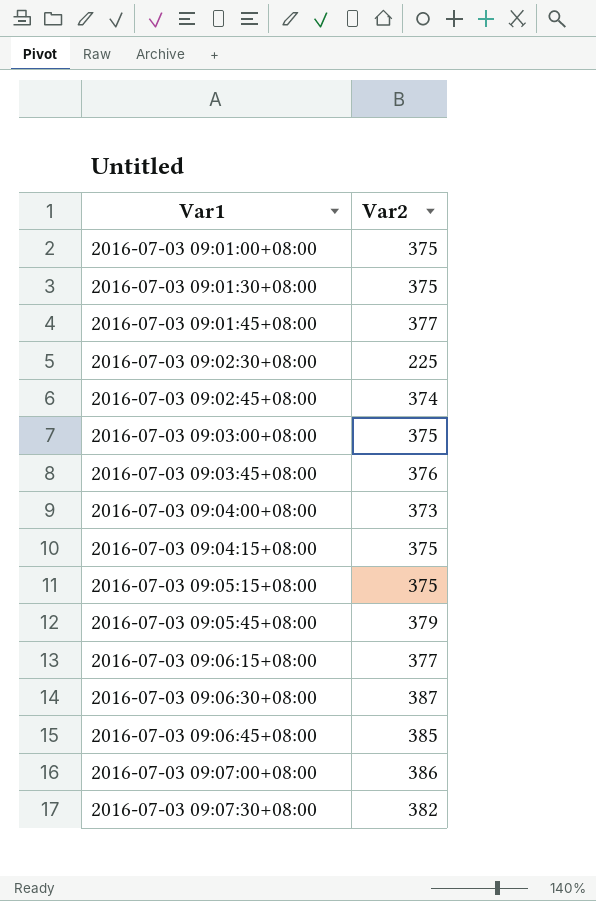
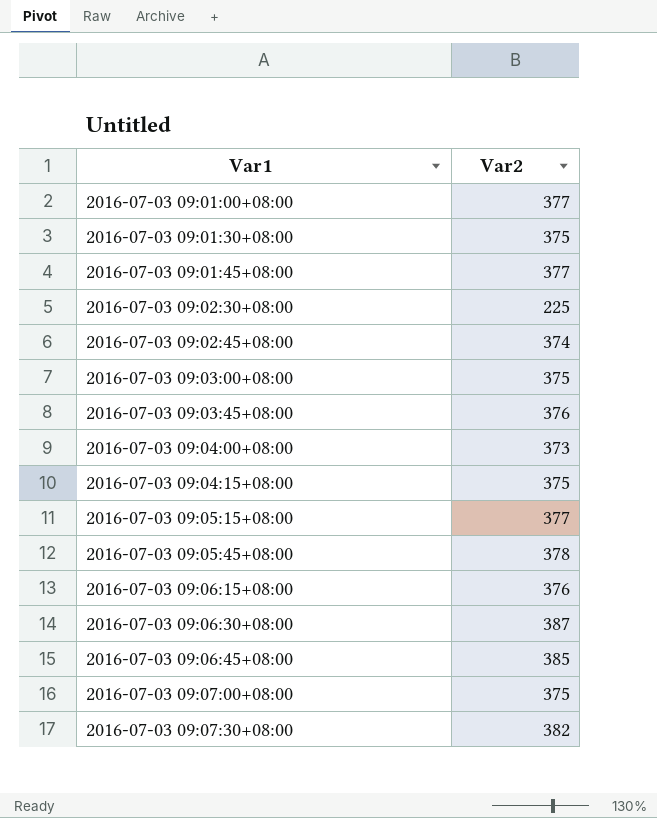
2016-07-03 09:01:00+08:00 | Var2: 375 -> 377
2016-07-03 09:05:15+08:00 | Var2: 375 -> 377
2016-07-03 09:05:45+08:00 | Var2: 379 -> 378
2016-07-03 09:06:15+08:00 | Var2: 377 -> 376
2016-07-03 09:07:00+08:00 | Var2: 386 -> 375

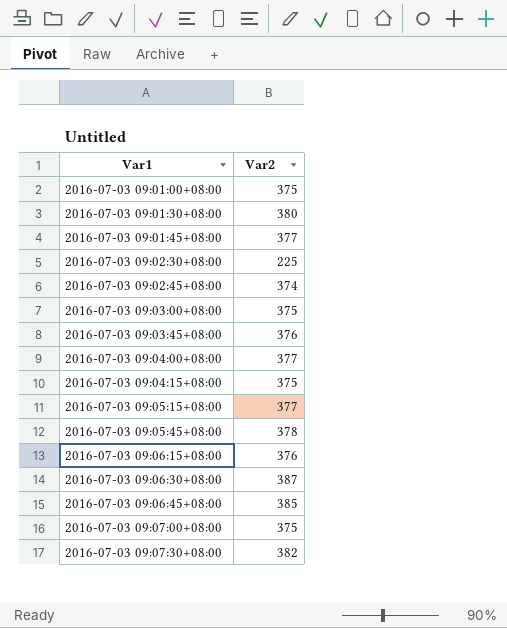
2016-07-03 09:01:00+08:00 | Var2: 377 -> 375
2016-07-03 09:01:30+08:00 | Var2: 375 -> 380
2016-07-03 09:04:00+08:00 | Var2: 373 -> 377

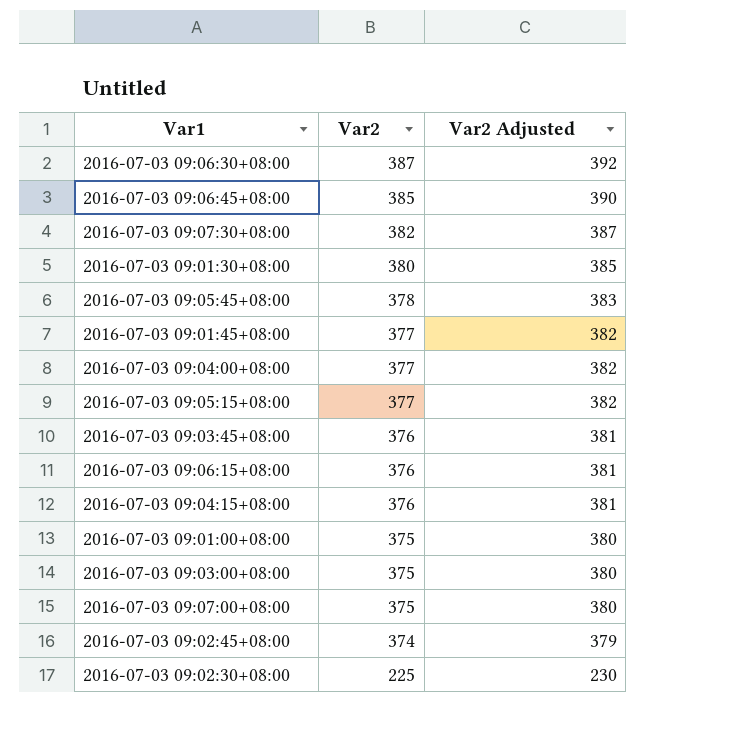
row order: Var1 ascending -> Var2 descending
column Var2 Adjusted | formula: none -> [Var2] + 5
2016-07-03 09:04:15+08:00 | Var2: 375 -> 376

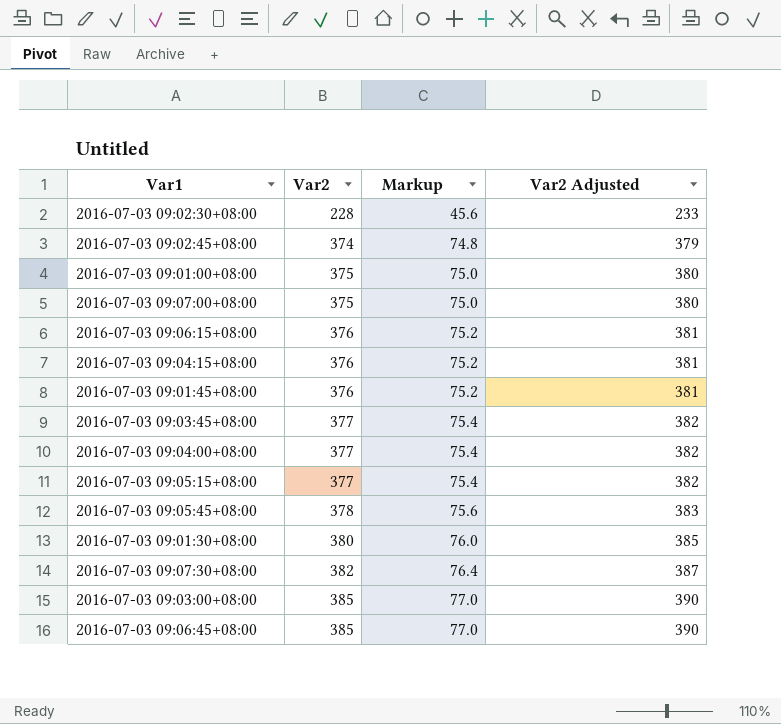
row order: Var2 descending -> Var2 ascending
column Markup | formula: none -> [Var2] * 0.2
row 2016-07-03 09:06:30+08:00: 387 | 392 -> none
2016-07-03 09:02:30+08:00 | Var2: 225 -> 228
2016-07-03 09:02:30+08:00 | Var2 Adjusted: 230 -> 233
2016-07-03 09:01:45+08:00 | Var2: 377 -> 376
2016-07-03 09:01:45+08:00 | Var2 Adjusted: 382 -> 381
2016-07-03 09:03:45+08:00 | Var2: 376 -> 377
2016-07-03 09:03:45+08:00 | Var2 Adjusted: 381 -> 382
2016-07-03 09:03:00+08:00 | Var2: 375 -> 385
2016-07-03 09:03:00+08:00 | Var2 Adjusted: 380 -> 390

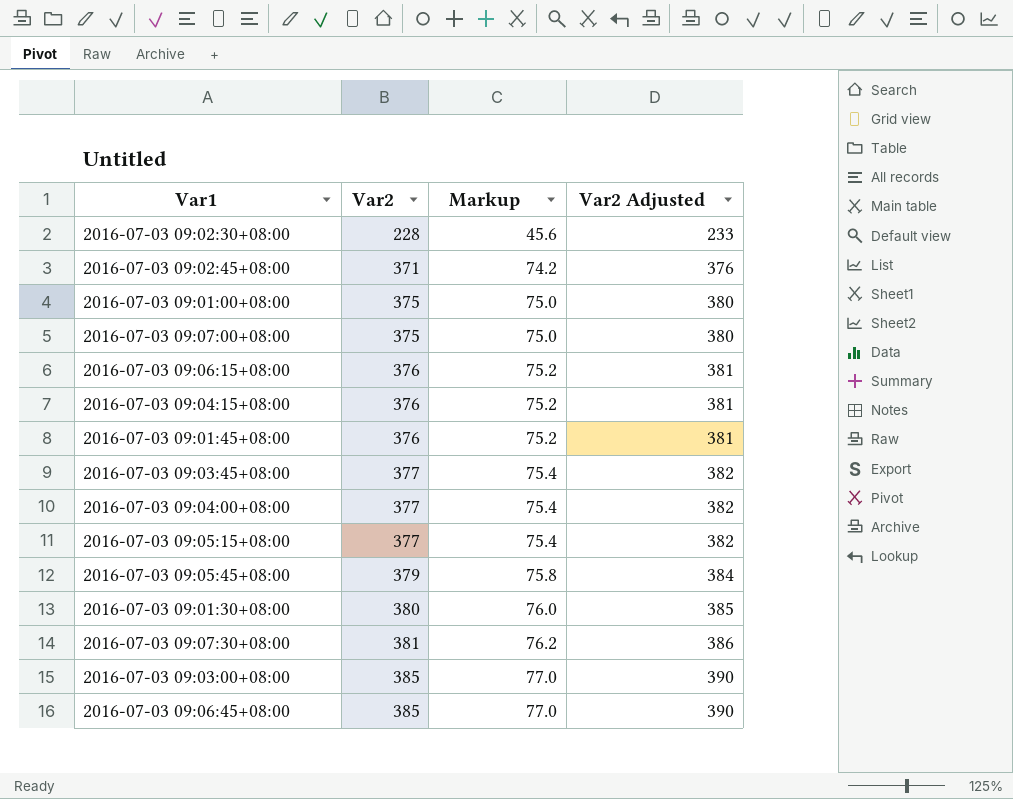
2016-07-03 09:02:45+08:00 | Var2: 374 -> 371
2016-07-03 09:02:45+08:00 | Markup: 74.8 -> 74.2
2016-07-03 09:02:45+08:00 | Var2 Adjusted: 379 -> 376
2016-07-03 09:05:45+08:00 | Var2: 378 -> 379
2016-07-03 09:05:45+08:00 | Markup: 75.6 -> 75.8
2016-07-03 09:05:45+08:00 | Var2 Adjusted: 383 -> 384
2016-07-03 09:07:30+08:00 | Var2: 382 -> 381
2016-07-03 09:07:30+08:00 | Markup: 76.4 -> 76.2
2016-07-03 09:07:30+08:00 | Var2 Adjusted: 387 -> 386

